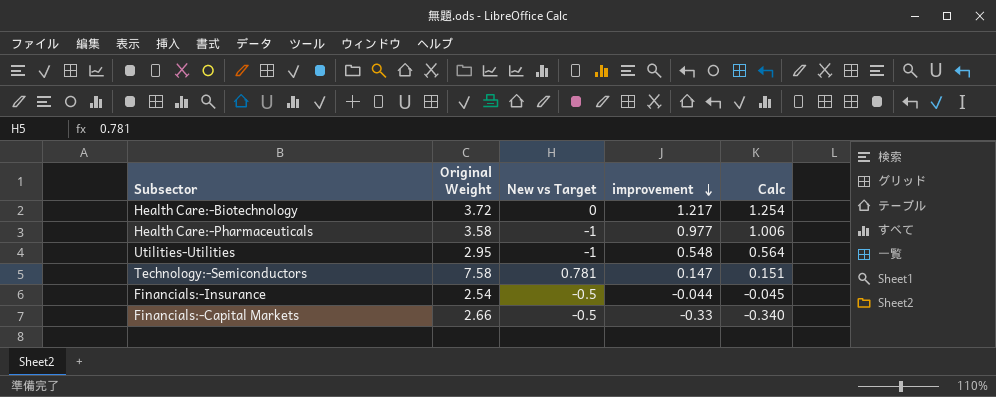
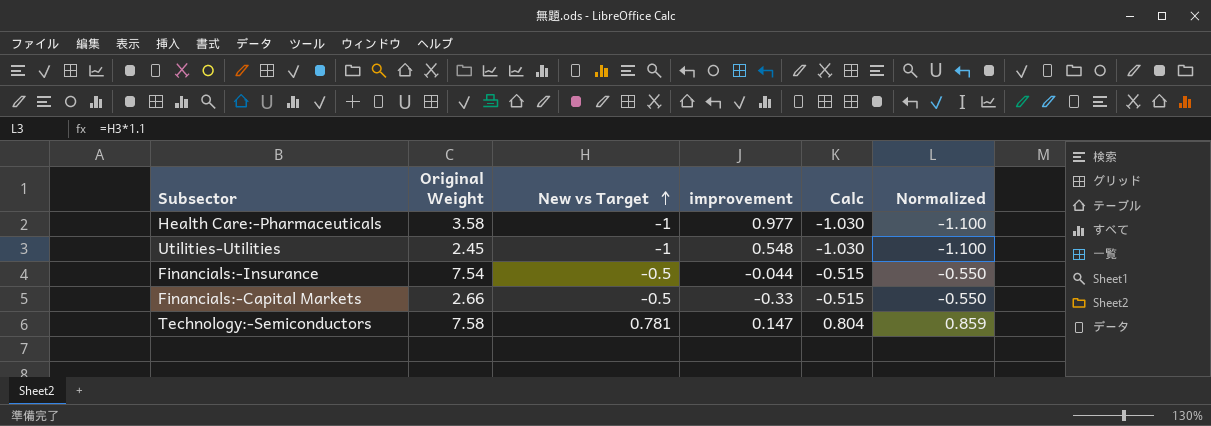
row order: improvement descending -> New vs Target ascending
column Calc | formula: [improvement] * 1.03 -> [New vs Target] * 1.03
column Normalized | formula: none -> [New vs Target] * 1.1
row Health Care:-Biotechnology: 3.72 | 0 | 1.217 | 1.254 -> none
Utilities-Utilities | Original Weight: 2.95 -> 2.45
Financials:-Insurance | Original Weight: 2.54 -> 7.54

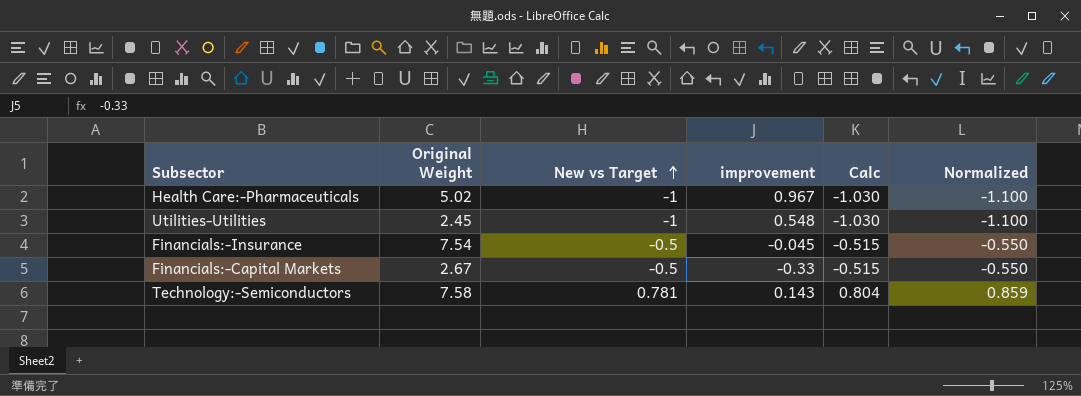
Health Care:-Pharmaceuticals | Original Weight: 3.58 -> 5.02
Health Care:-Pharmaceuticals | improvement: 0.977 -> 0.967
Financials:-Insurance | improvement: -0.044 -> -0.045
Financials:-Capital Markets | Original Weight: 2.66 -> 2.67
Technology:-Semiconductors | improvement: 0.147 -> 0.143

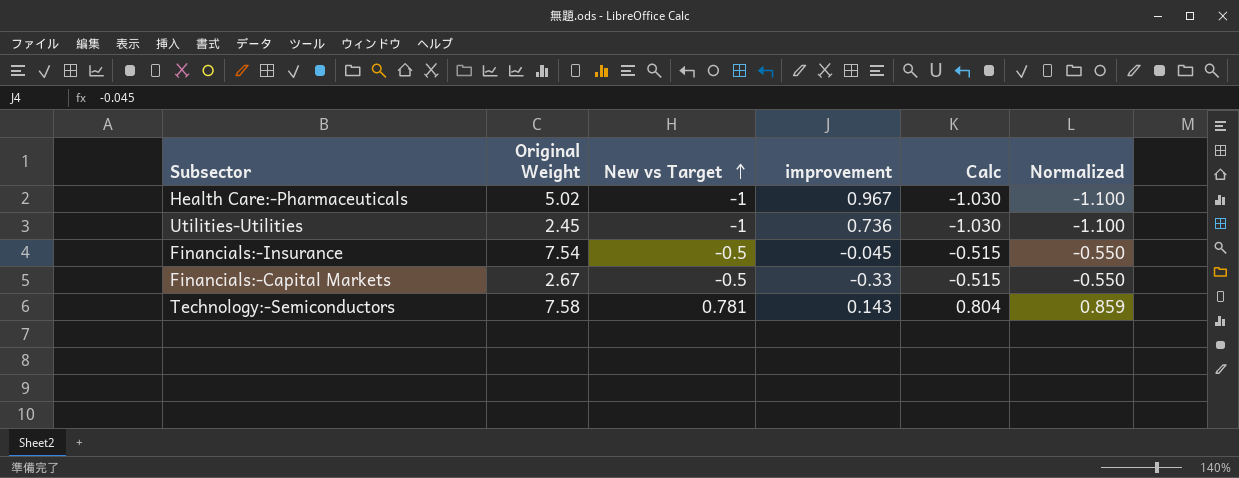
Utilities-Utilities | improvement: 0.548 -> 0.736

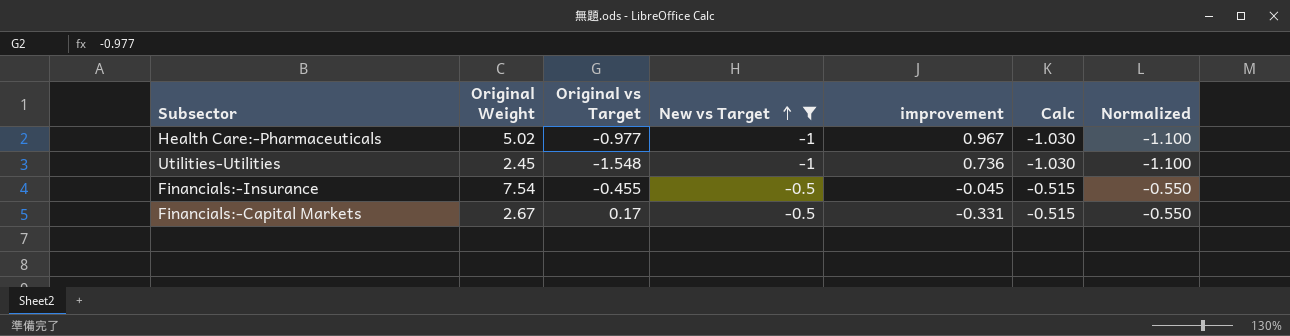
filter: none -> New vs Target != 0.781
column Original vs Target | position: none -> 3
Financials:-Capital Markets | improvement: -0.33 -> -0.331

